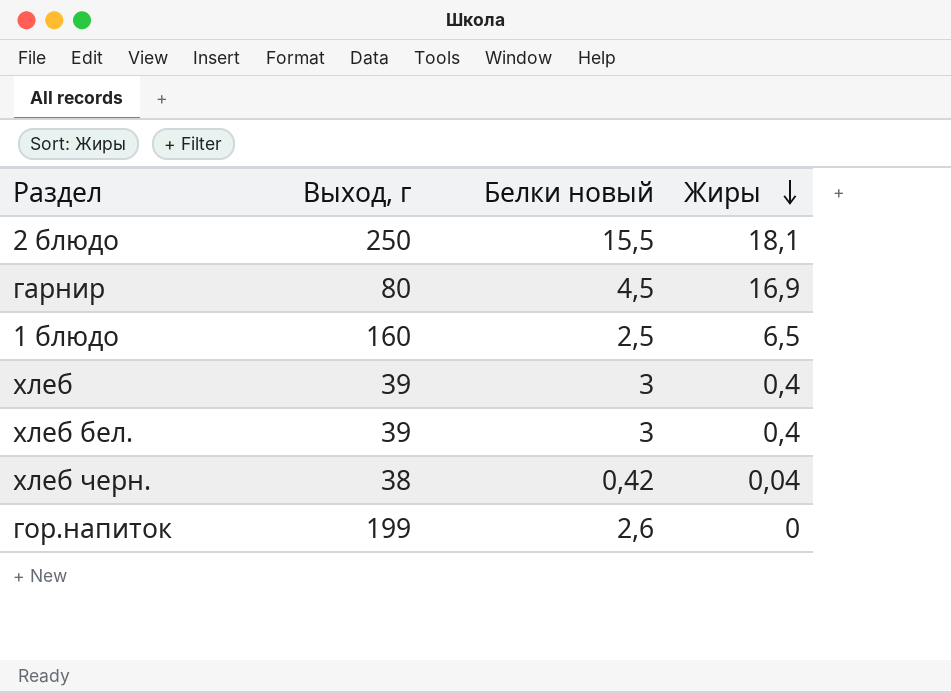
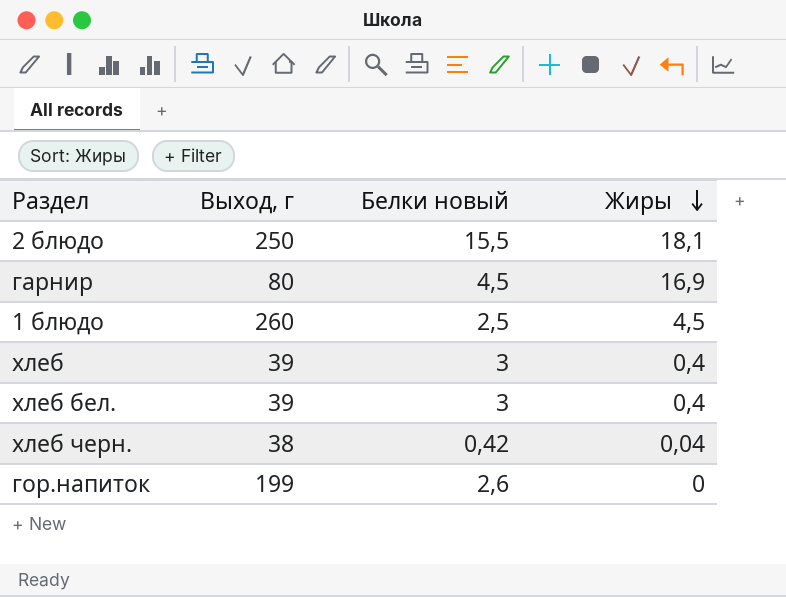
1 блюдо | Выход, г: 160 -> 260
1 блюдо | Жиры: 6,5 -> 4,5

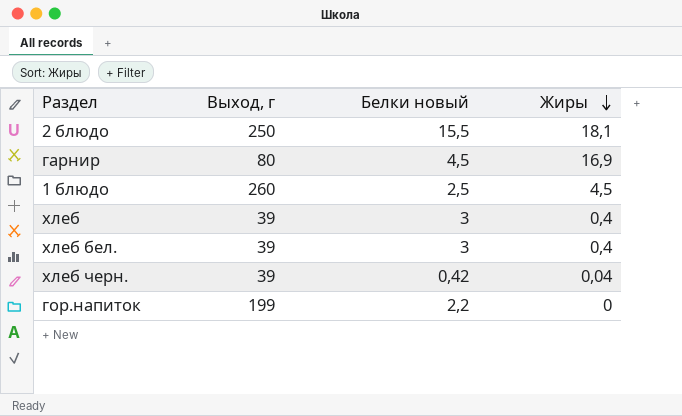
хлеб черн. | Выход, г: 38 -> 39
гор.напиток | Белки новый: 2,6 -> 2,2

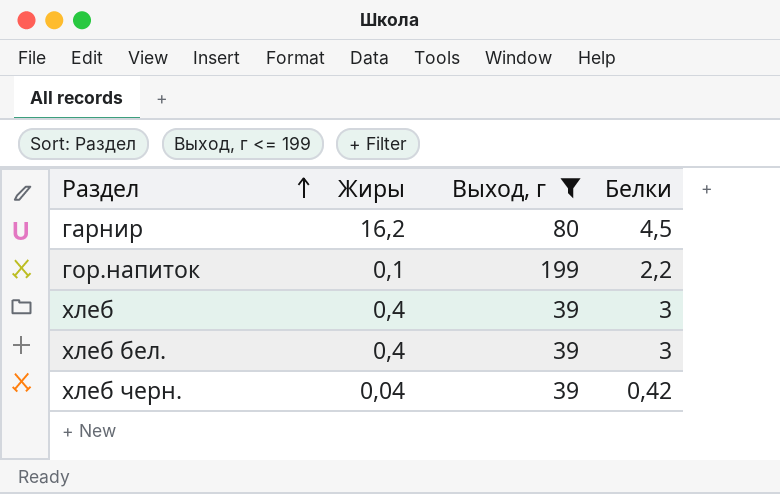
filter: none -> Выход, г <= 199
row order: Жиры descending -> Раздел ascending
column Жиры | position: 4 -> 2
column name: Белки новый -> Белки
гарнир | Жиры: 16,9 -> 16,2
гор.напиток | Жиры: 0 -> 0,1

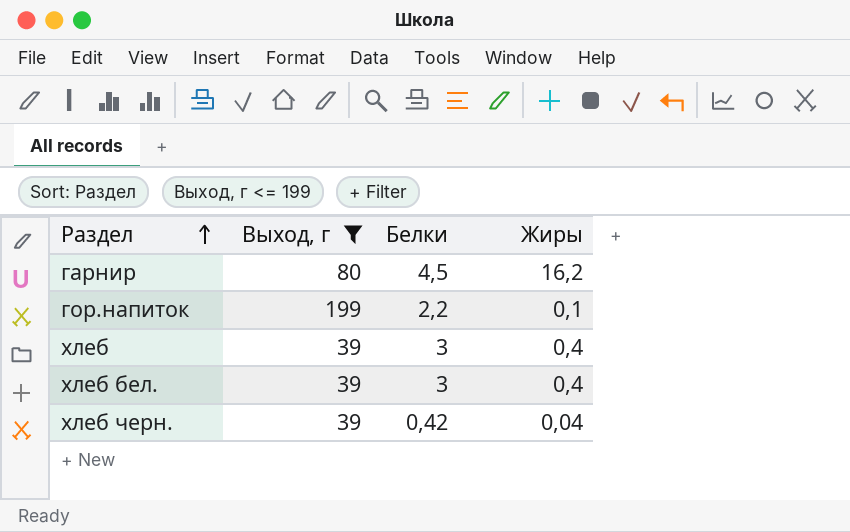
column Жиры | position: 2 -> 4

